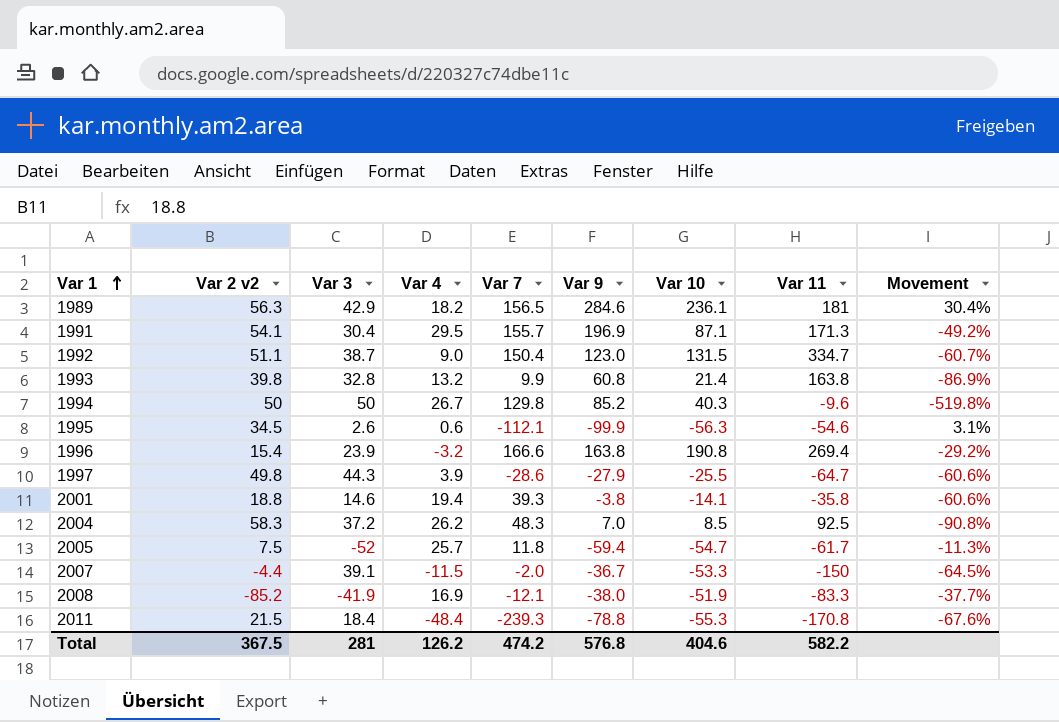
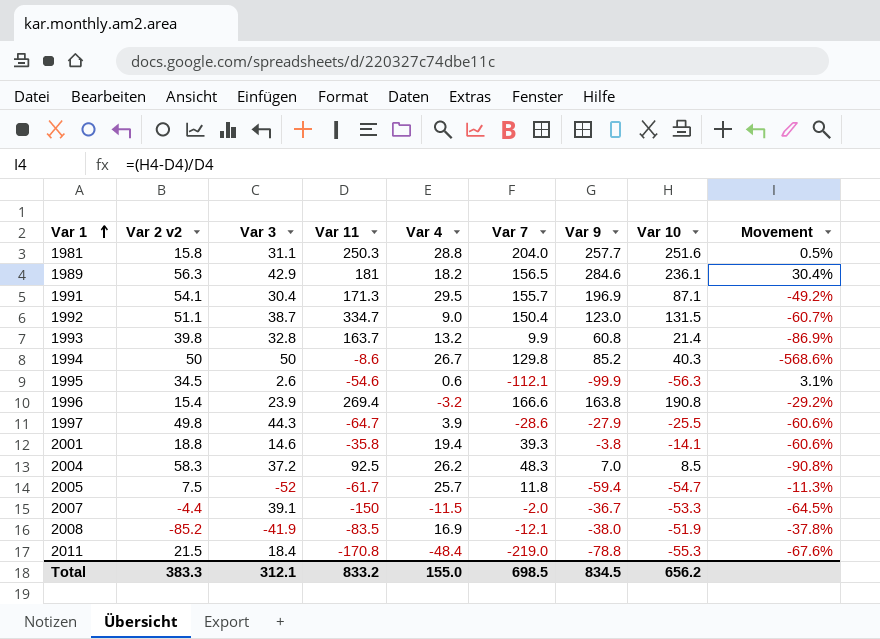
column Var 11 | position: 8 -> 4
row 1981: none -> 15.8 | 31.1 | 250.3 | 28.8 | 204.0 | 257.7 | 251.6 | 0.5%
1993 | Var 11: 163.8 -> 163.7
1994 | Var 11: -9.6 -> -8.6
1994 | Movement: -519.8% -> -568.6%
2008 | Var 11: -83.3 -> -83.5
2008 | Movement: -37.7% -> -37.8%
2011 | Var 7: -239.3 -> -219.0
Total | Var 2 v2: 367.5 -> 383.3
Total | Var 3: 281 -> 312.1
Total | Var 11: 582.2 -> 833.2
Total | Var 4: 126.2 -> 155.0
Total | Var 7: 474.2 -> 698.5
Total | Var 9: 576.8 -> 834.5
Total | Var 10: 404.6 -> 656.2

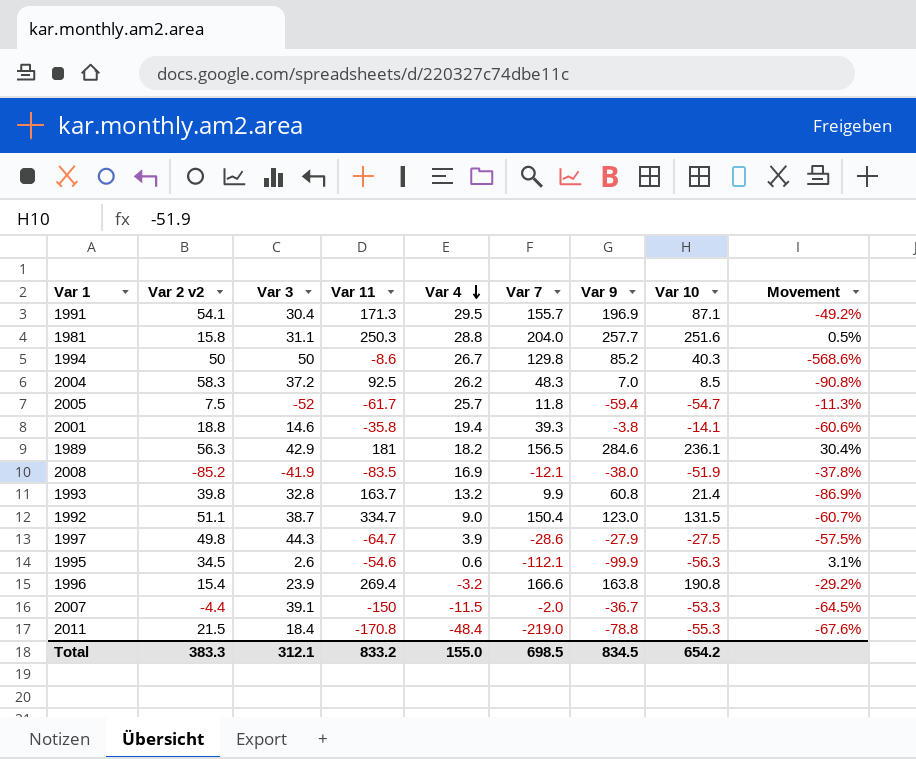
row order: Var 1 ascending -> Var 4 descending
1997 | Var 10: -25.5 -> -27.5
1997 | Movement: -60.6% -> -57.5%
Total | Var 10: 656.2 -> 654.2

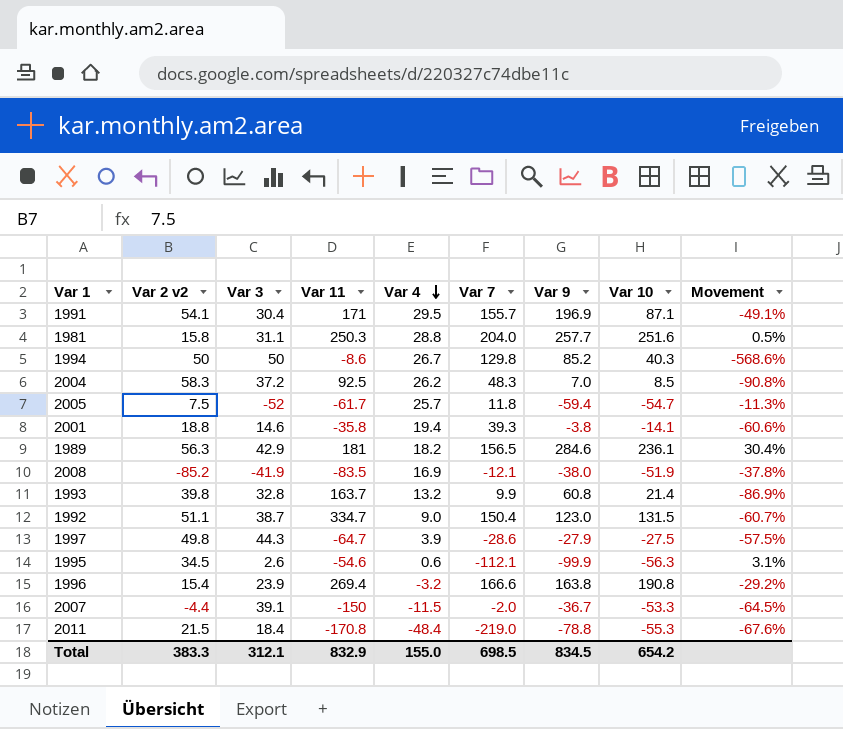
1991 | Var 11: 171.3 -> 171
1991 | Movement: -49.2% -> -49.1%
Total | Var 11: 833.2 -> 832.9

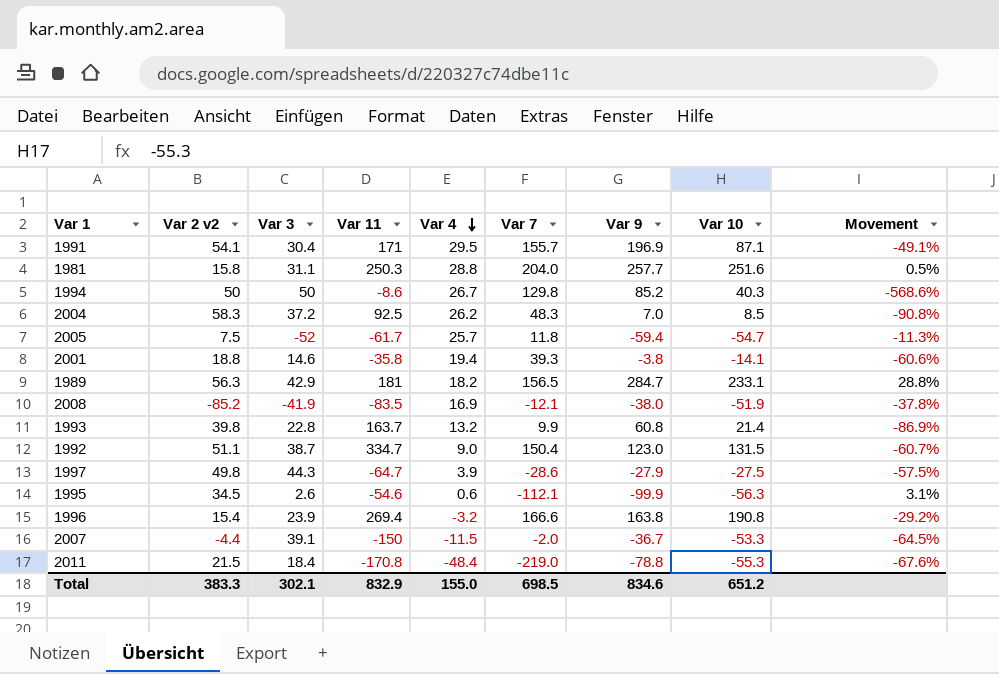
1989 | Var 9: 284.6 -> 284.7
1989 | Var 10: 236.1 -> 233.1
1989 | Movement: 30.4% -> 28.8%
1993 | Var 3: 32.8 -> 22.8
Total | Var 3: 312.1 -> 302.1
Total | Var 9: 834.5 -> 834.6
Total | Var 10: 654.2 -> 651.2

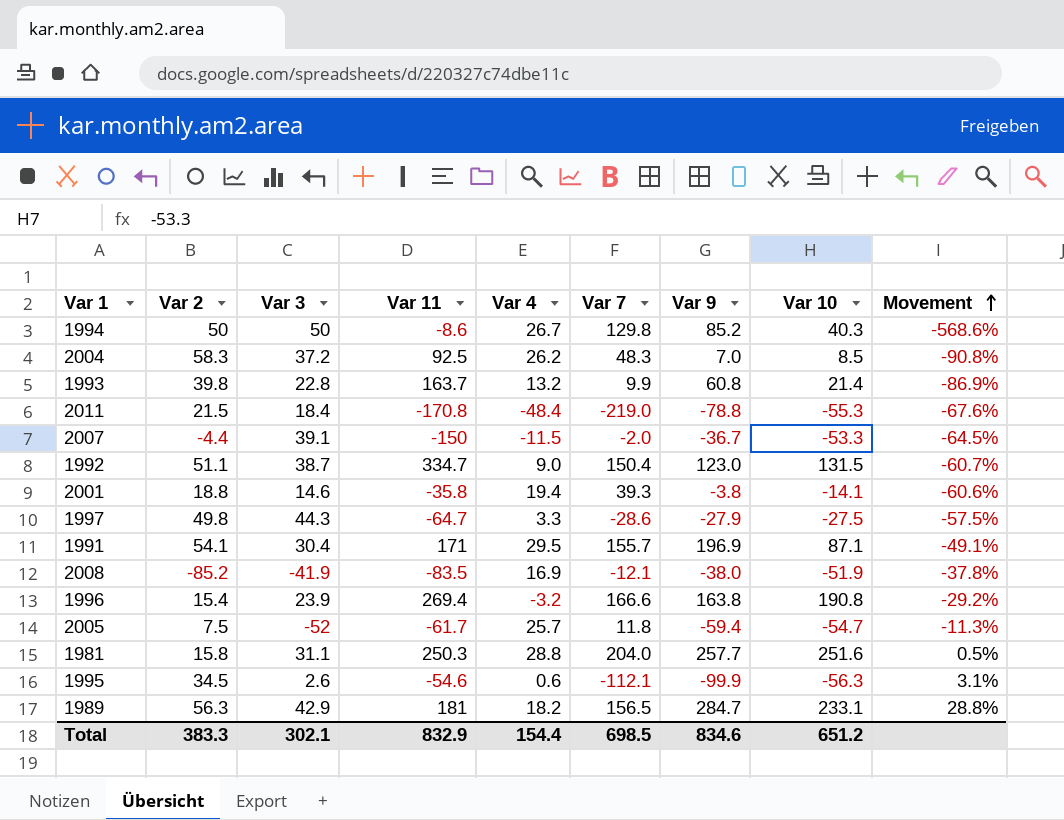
row order: Var 4 descending -> Movement ascending
column name: Var 2 v2 -> Var 2
1997 | Var 4: 3.9 -> 3.3
Total | Var 4: 155.0 -> 154.4

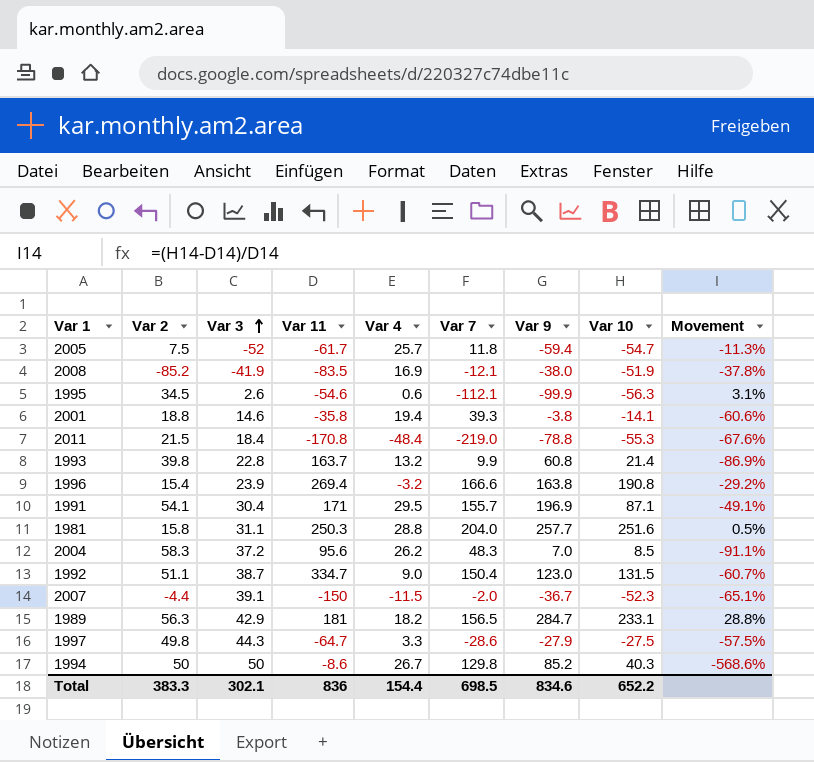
row order: Movement ascending -> Var 3 ascending
2004 | Var 11: 92.5 -> 95.6
2004 | Movement: -90.8% -> -91.1%
2007 | Var 10: -53.3 -> -52.3
2007 | Movement: -64.5% -> -65.1%
Total | Var 11: 832.9 -> 836
Total | Var 10: 651.2 -> 652.2

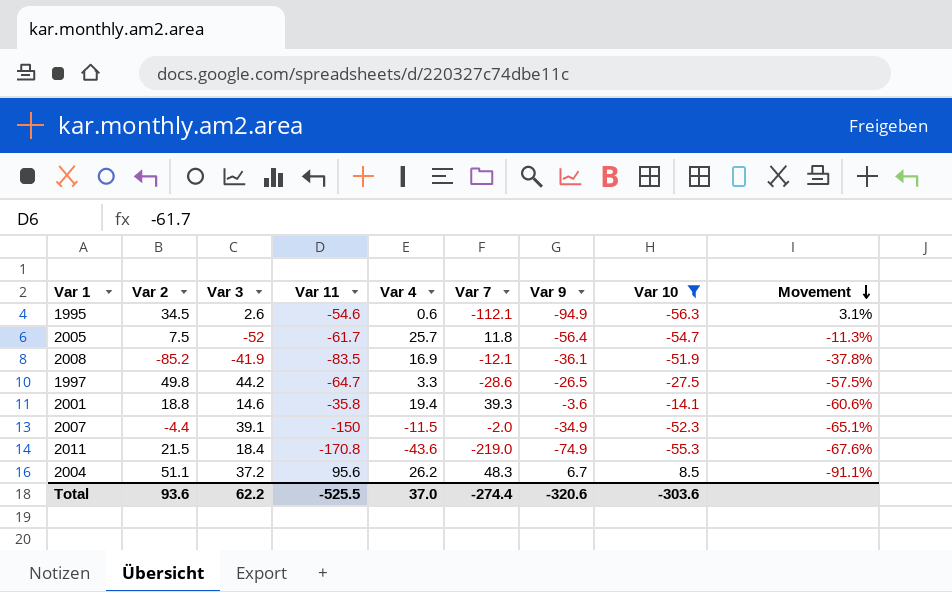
filter: none -> Var 10 <= 8.5
row order: Var 3 ascending -> Movement descending
1995 | Var 9: -99.9 -> -94.9
2005 | Var 9: -59.4 -> -56.4
2008 | Var 9: -38.0 -> -36.1
1997 | Var 3: 44.3 -> 44.2
1997 | Var 9: -27.9 -> -26.5
2001 | Var 9: -3.8 -> -3.6
2007 | Var 9: -36.7 -> -34.9
2011 | Var 4: -48.4 -> -43.6
2011 | Var 9: -78.8 -> -74.9
2004 | Var 2: 58.3 -> 51.1
2004 | Var 9: 7.0 -> 6.7
Total | Var 2: 383.3 -> 93.6
Total | Var 3: 302.1 -> 62.2
Total | Var 11: 836 -> -525.5
Total | Var 4: 154.4 -> 37.0
Total | Var 7: 698.5 -> -274.4
Total | Var 9: 834.6 -> -320.6
Total | Var 10: 652.2 -> -303.6

